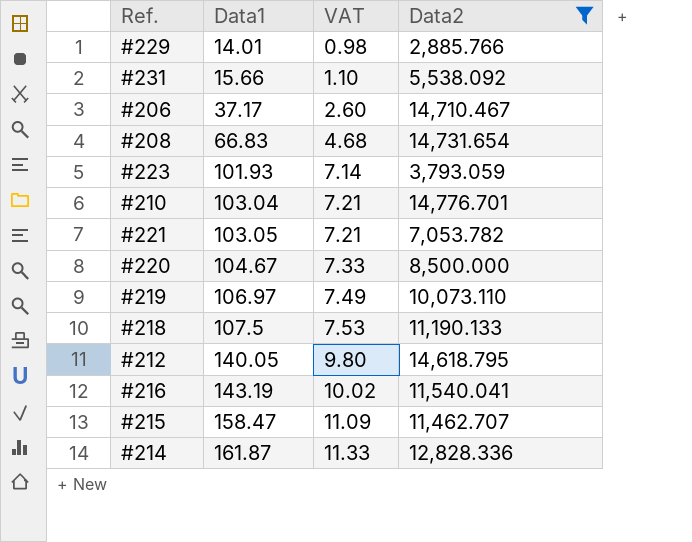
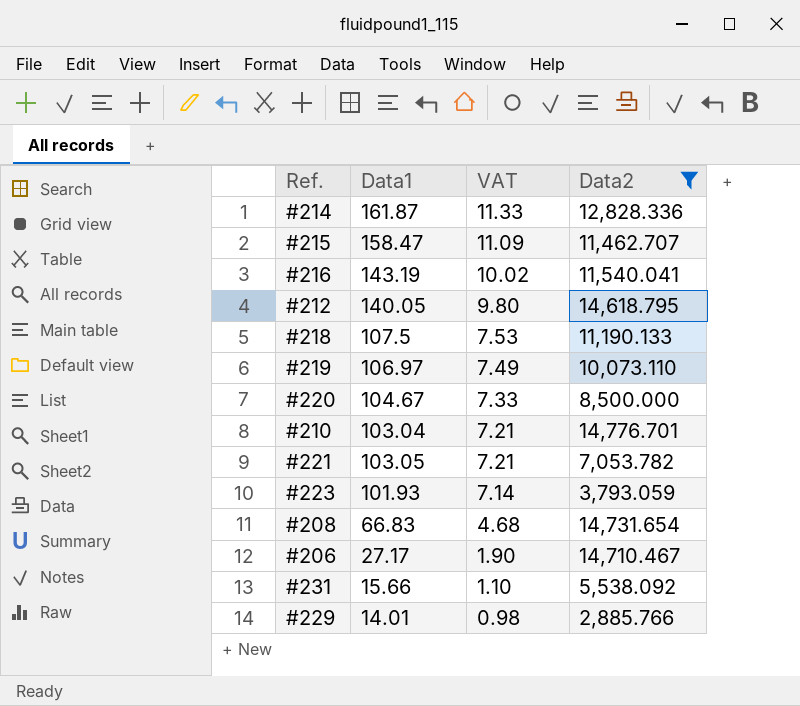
row order: Data1 ascending -> VAT descending
#206 | Data1: 37.17 -> 27.17
#206 | VAT: 2.60 -> 1.90

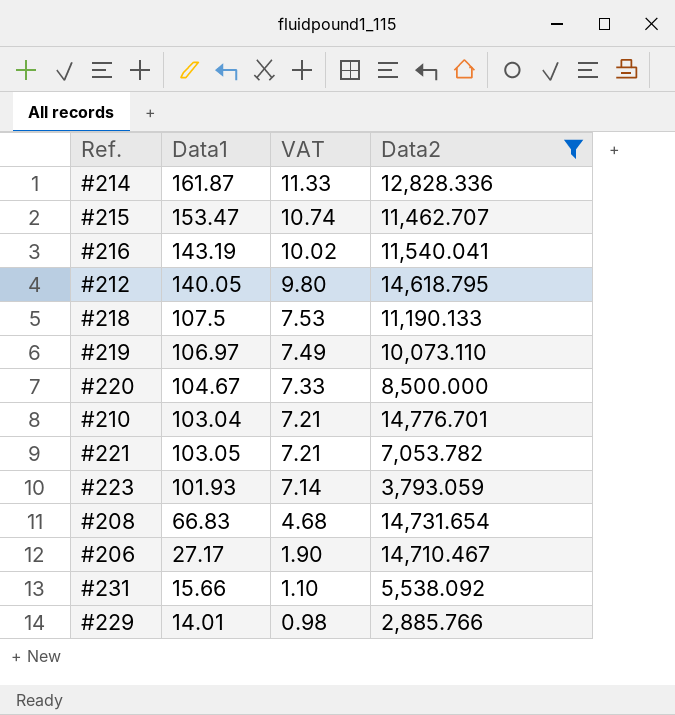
#215 | Data1: 158.47 -> 153.47
#215 | VAT: 11.09 -> 10.74

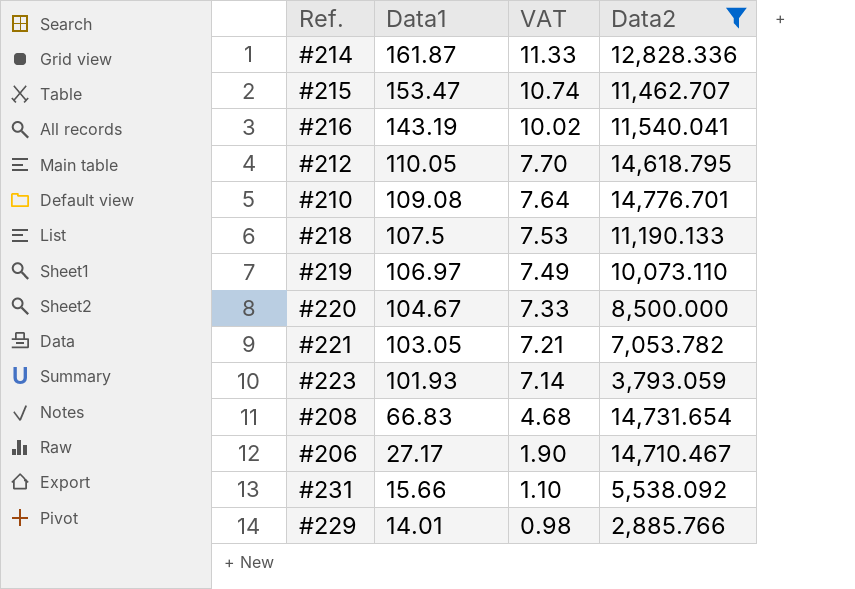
row order: VAT descending -> Data1 descending
#212 | Data1: 140.05 -> 110.05
#212 | VAT: 9.80 -> 7.70
#210 | Data1: 103.04 -> 109.08
#210 | VAT: 7.21 -> 7.64

